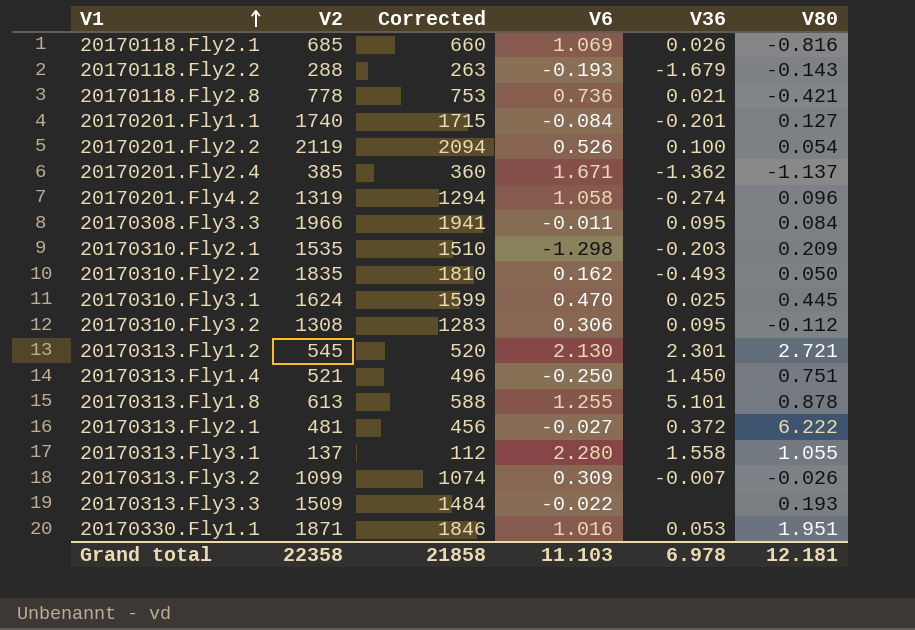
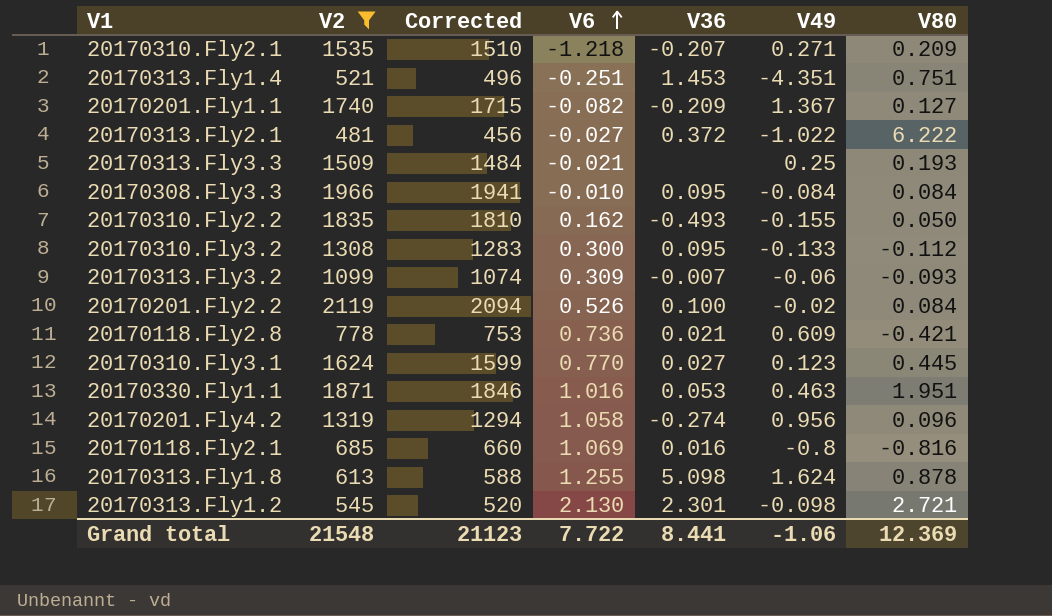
filter: none -> V2 >= 481
row order: V1 ascending -> V6 ascending
column V49 | position: none -> 6
20170310.Fly2.1 | V6: -1.298 -> -1.218
20170310.Fly2.1 | V36: -0.203 -> -0.207
20170313.Fly1.4 | V6: -0.250 -> -0.251
20170313.Fly1.4 | V36: 1.450 -> 1.453
20170201.Fly1.1 | V6: -0.084 -> -0.082
20170201.Fly1.1 | V36: -0.201 -> -0.209
20170313.Fly3.3 | V6: -0.022 -> -0.021
20170308.Fly3.3 | V6: -0.011 -> -0.010
20170310.Fly3.2 | V6: 0.306 -> 0.300
20170313.Fly3.2 | V80: -0.026 -> -0.093
20170201.Fly2.2 | V80: 0.054 -> 0.084
20170310.Fly3.1 | V6: 0.470 -> 0.770
20170310.Fly3.1 | V36: 0.025 -> 0.027
20170118.Fly2.1 | V36: 0.026 -> 0.016
20170313.Fly1.8 | V36: 5.101 -> 5.098
Grand total | V2: 22358 -> 21548
Grand total | Corrected: 21858 -> 21123
Grand total | V6: 11.103 -> 7.722
Grand total | V36: 6.978 -> 8.441
Grand total | V80: 12.181 -> 12.369

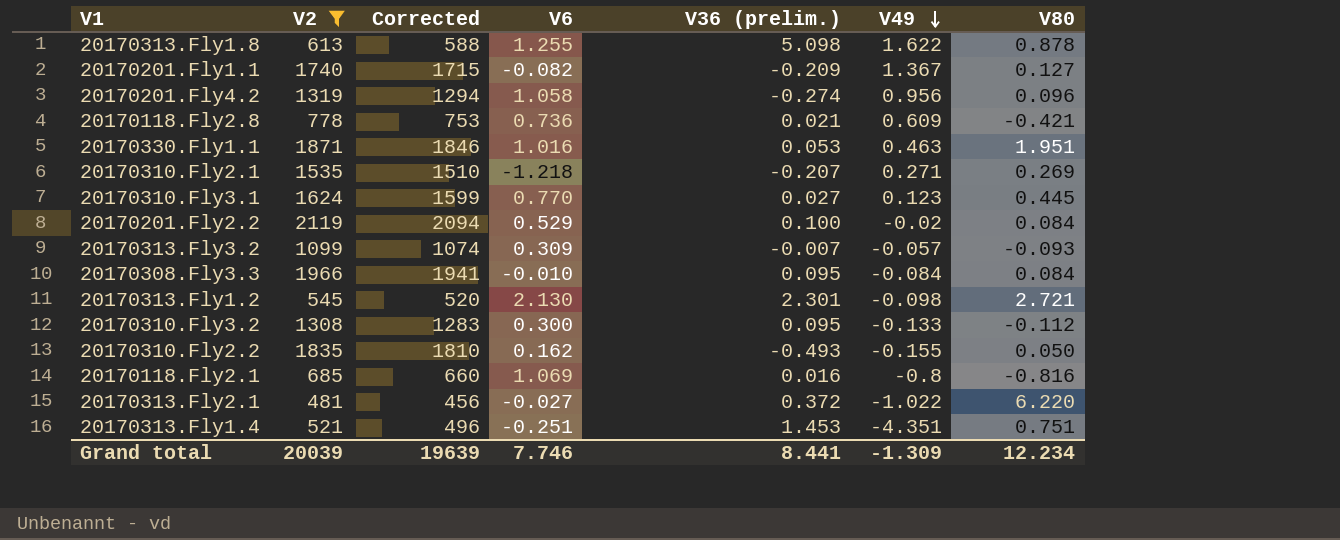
row order: V6 ascending -> V49 descending
column name: V36 -> V36 (prelim.)
row 20170313.Fly3.3: 1509 | 1484 | -0.021 | none | 0.25 | 0.193 -> none
20170313.Fly1.8 | V49: 1.624 -> 1.622
20170310.Fly2.1 | V80: 0.209 -> 0.269
20170201.Fly2.2 | V6: 0.526 -> 0.529
20170313.Fly3.2 | V49: -0.06 -> -0.057
20170313.Fly2.1 | V80: 6.222 -> 6.220
Grand total | V2: 21548 -> 20039
Grand total | Corrected: 21123 -> 19639
Grand total | V6: 7.722 -> 7.746
Grand total | V49: -1.06 -> -1.309
Grand total | V80: 12.369 -> 12.234

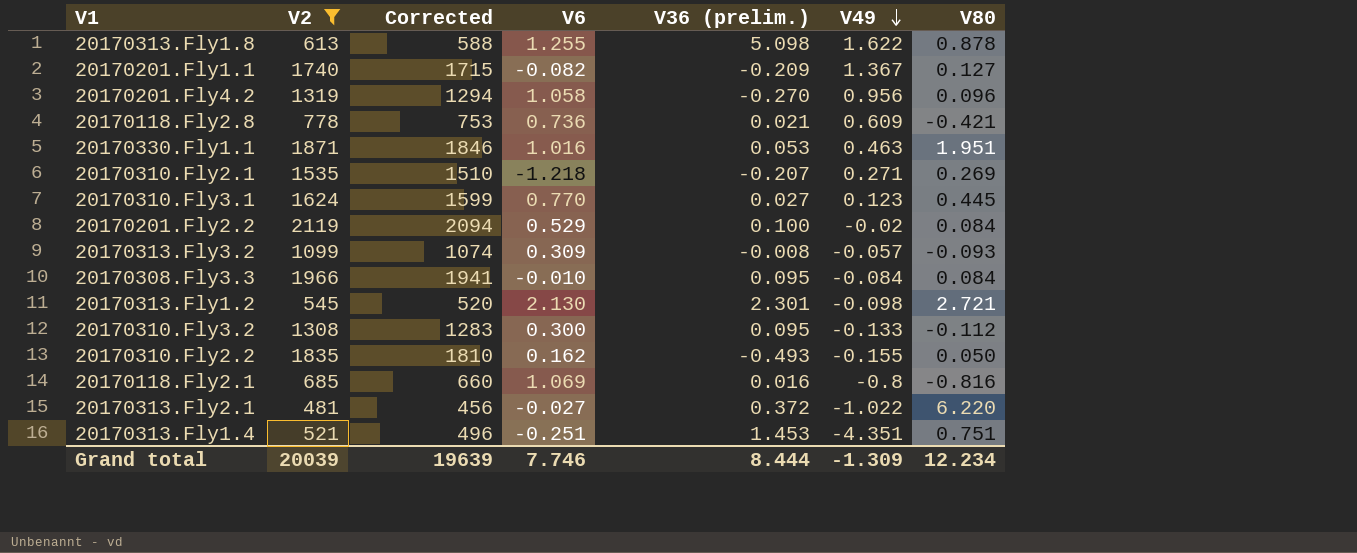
20170201.Fly4.2 | V36 (prelim.): -0.274 -> -0.270
20170313.Fly3.2 | V36 (prelim.): -0.007 -> -0.008
Grand total | V36 (prelim.): 8.441 -> 8.444

